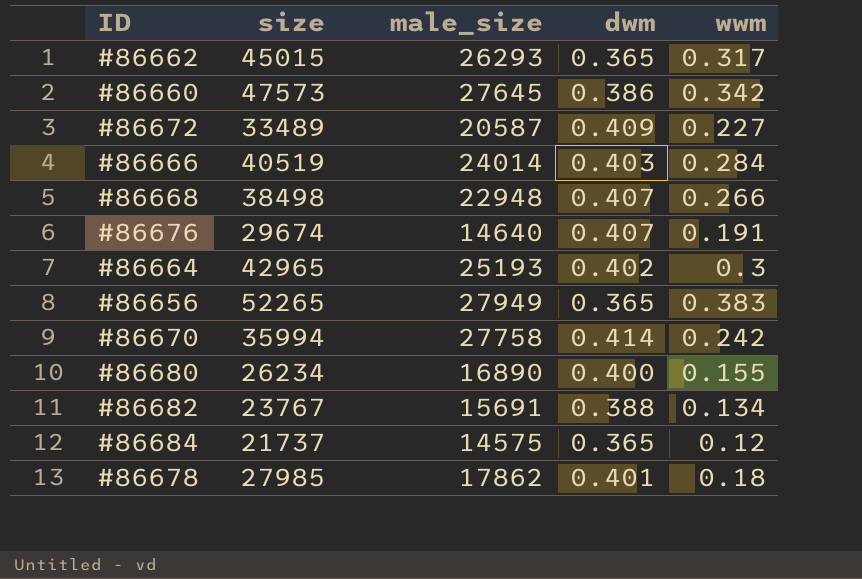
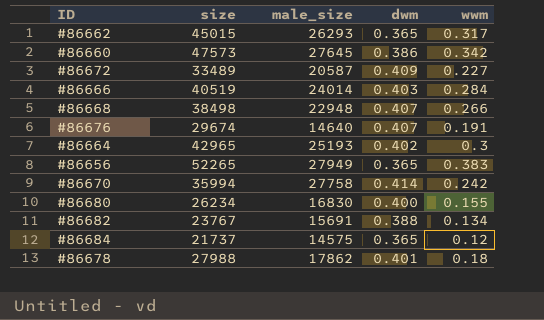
#86680 | male_size: 16890 -> 16830
#86678 | size: 27985 -> 27988

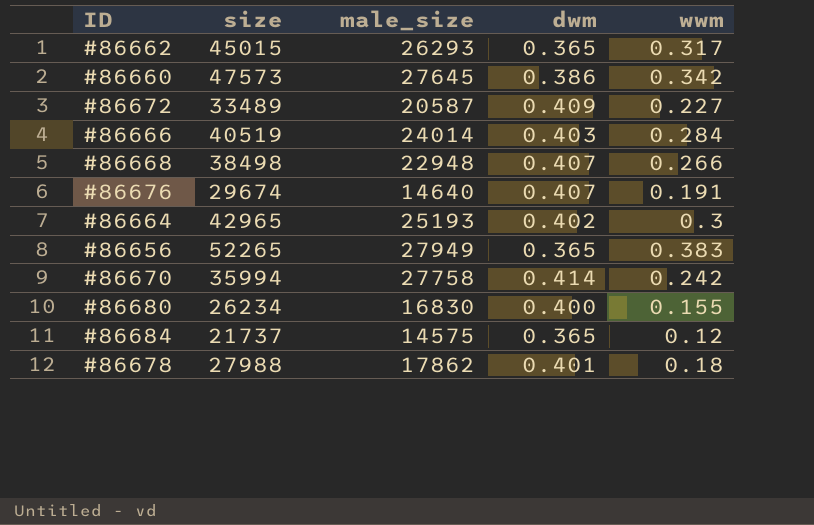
row #86682: 23767 | 15691 | 0.388 | 0.134 -> none

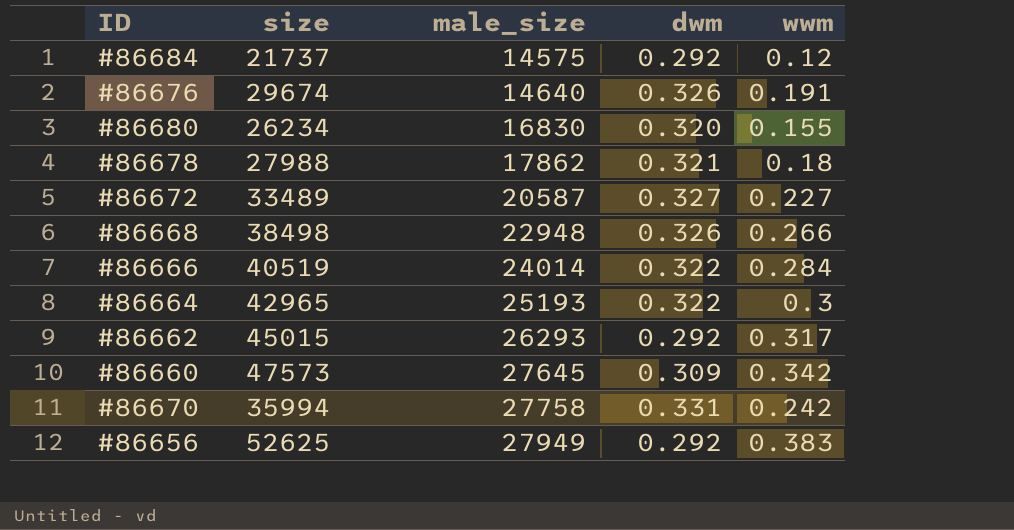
row order: none -> male_size ascending
#86684 | dwm: 0.365 -> 0.292
#86676 | dwm: 0.407 -> 0.326
#86680 | dwm: 0.400 -> 0.320
#86678 | dwm: 0.401 -> 0.321
#86672 | dwm: 0.409 -> 0.327
#86668 | dwm: 0.407 -> 0.326
#86666 | dwm: 0.403 -> 0.322
#86664 | dwm: 0.402 -> 0.322
#86662 | dwm: 0.365 -> 0.292
#86660 | dwm: 0.386 -> 0.309
#86670 | dwm: 0.414 -> 0.331
#86656 | size: 52265 -> 52625
#86656 | dwm: 0.365 -> 0.292

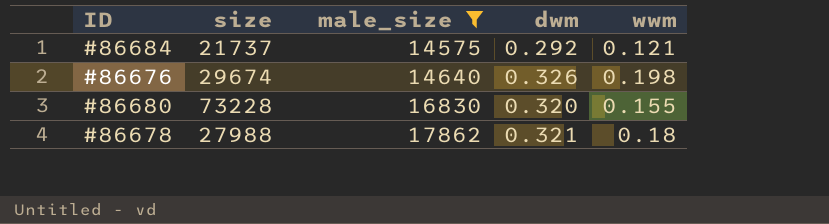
filter: none -> male_size <= 17862
#86684 | wwm: 0.12 -> 0.121
#86676 | wwm: 0.191 -> 0.198
#86680 | size: 26234 -> 73228

